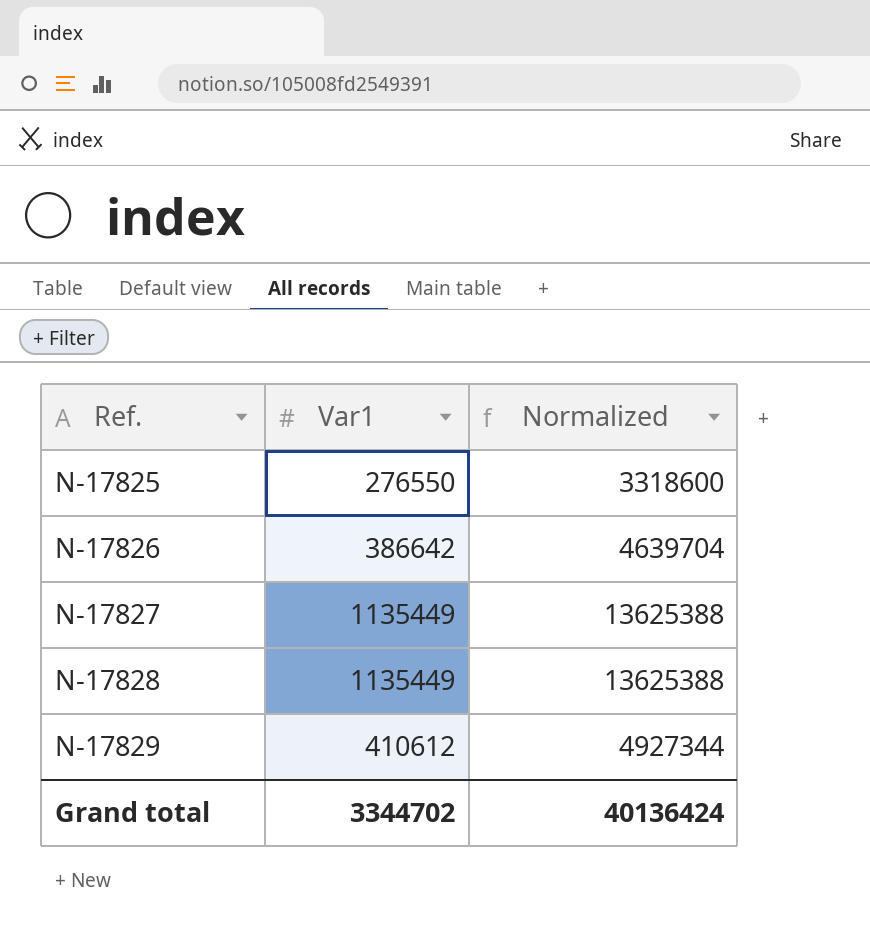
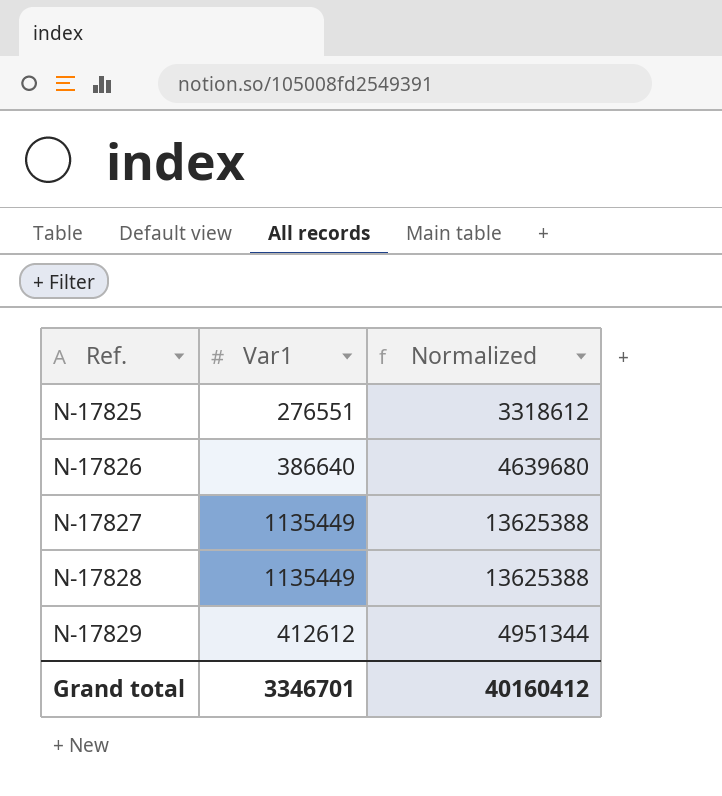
N-17825 | Var1: 276550 -> 276551
N-17825 | Normalized: 3318600 -> 3318612
N-17826 | Var1: 386642 -> 386640
N-17826 | Normalized: 4639704 -> 4639680
N-17829 | Var1: 410612 -> 412612
N-17829 | Normalized: 4927344 -> 4951344
Grand total | Var1: 3344702 -> 3346701
Grand total | Normalized: 40136424 -> 40160412

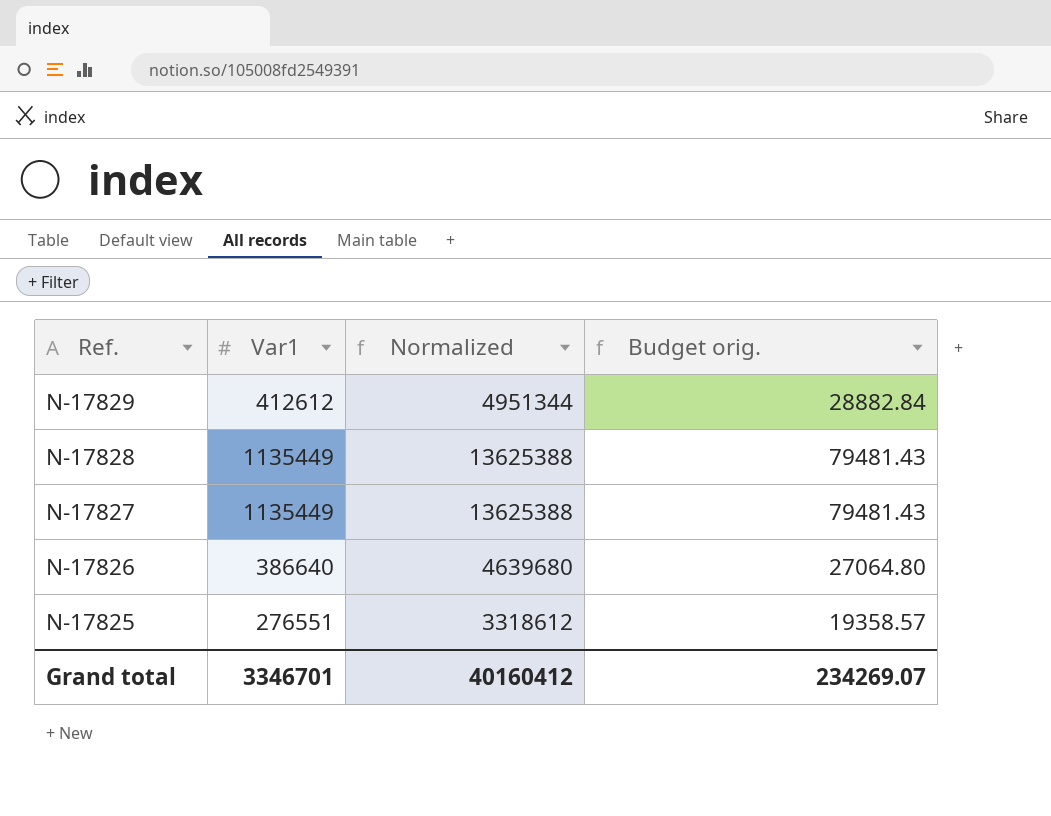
row order: Ref. ascending -> Ref. descending
column Budget orig. | formula: none -> [Var1] * 0.07

